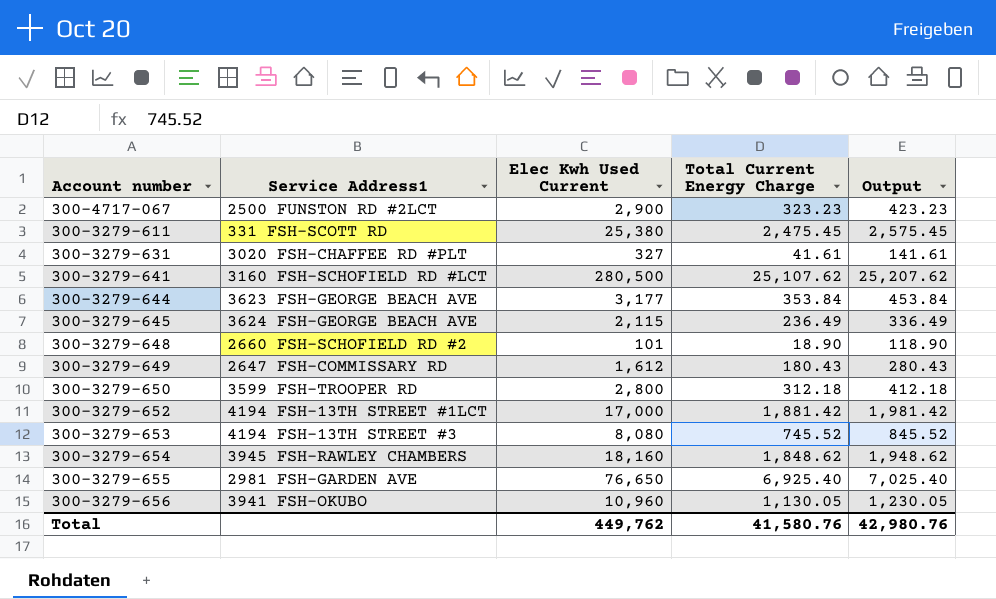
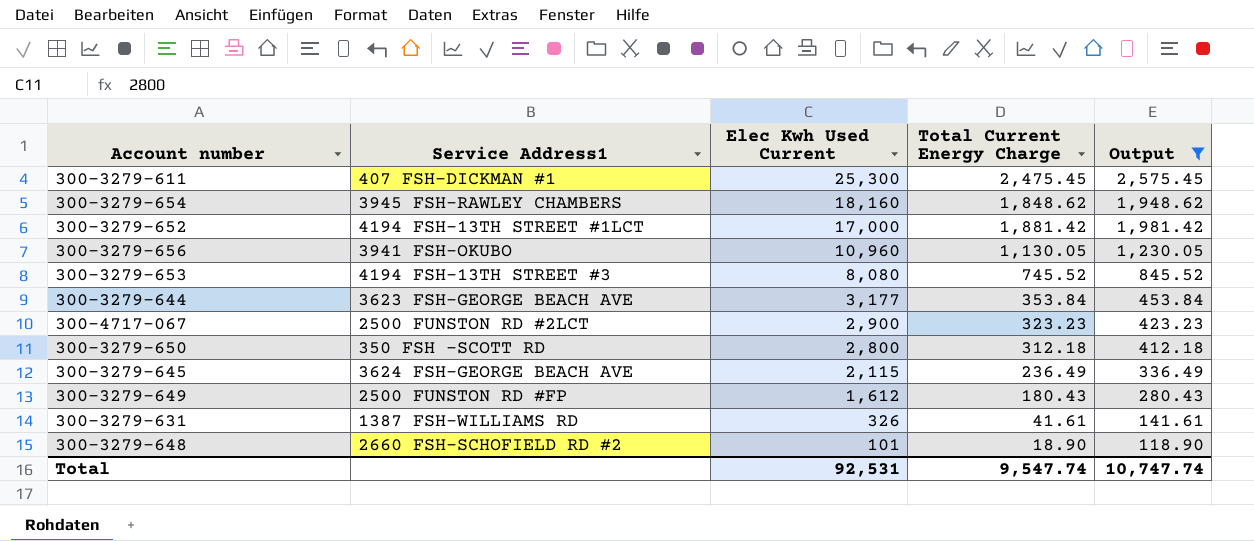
filter: none -> Output <= 2,575.45
row order: none -> Elec Kwh Used Current descending
300-3279-611 | Service Address1: 331 FSH-SCOTT RD -> 407 FSH-DICKMAN #1
300-3279-611 | Elec Kwh Used Current: 25,380 -> 25,300
300-3279-650 | Service Address1: 3599 FSH-TROOPER RD -> 350 FSH -SCOTT RD
300-3279-649 | Service Address1: 2647 FSH-COMMISSARY RD -> 2500 FUNSTON RD #FP
300-3279-631 | Service Address1: 3020 FSH-CHAFFEE RD #PLT -> 1387 FSH-WILLIAMS RD
300-3279-631 | Elec Kwh Used Current: 327 -> 326
Total | Elec Kwh Used Current: 449,762 -> 92,531
Total | Total Current Energy Charge: 41,580.76 -> 9,547.74
Total | Output: 42,980.76 -> 10,747.74

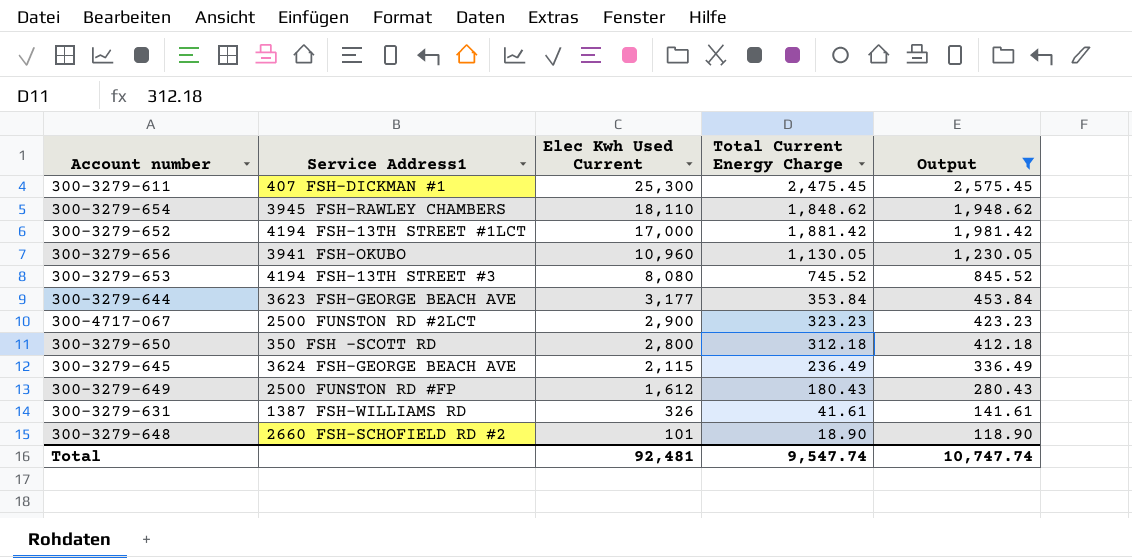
300-3279-654 | Elec Kwh Used Current: 18,160 -> 18,110
Total | Elec Kwh Used Current: 92,531 -> 92,481

